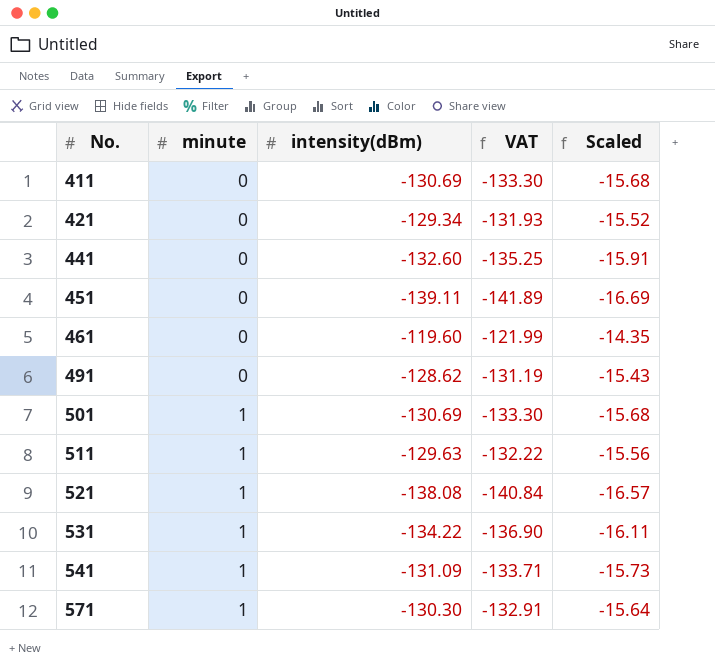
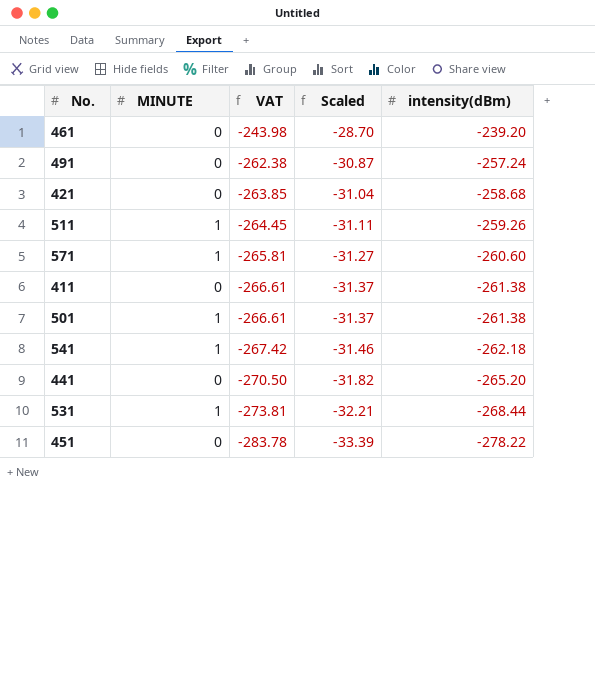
row order: No. ascending -> VAT descending
column name: minute -> MINUTE
column intensity(dBm) | position: 3 -> 5
row 521: 1 | -138.08 | -140.84 | -16.57 -> none
461 | VAT: -121.99 -> -243.98
461 | Scaled: -14.35 -> -28.70
461 | intensity(dBm): -119.60 -> -239.20
491 | VAT: -131.19 -> -262.38
491 | Scaled: -15.43 -> -30.87
491 | intensity(dBm): -128.62 -> -257.24
421 | VAT: -131.93 -> -263.85
421 | Scaled: -15.52 -> -31.04
421 | intensity(dBm): -129.34 -> -258.68
511 | VAT: -132.22 -> -264.45
511 | Scaled: -15.56 -> -31.11
511 | intensity(dBm): -129.63 -> -259.26
571 | VAT: -132.91 -> -265.81
571 | Scaled: -15.64 -> -31.27
571 | intensity(dBm): -130.30 -> -260.60
411 | VAT: -133.30 -> -266.61
411 | Scaled: -15.68 -> -31.37
411 | intensity(dBm): -130.69 -> -261.38
501 | VAT: -133.30 -> -266.61
501 | Scaled: -15.68 -> -31.37
501 | intensity(dBm): -130.69 -> -261.38
541 | VAT: -133.71 -> -267.42
541 | Scaled: -15.73 -> -31.46
541 | intensity(dBm): -131.09 -> -262.18
441 | VAT: -135.25 -> -270.50
441 | Scaled: -15.91 -> -31.82
441 | intensity(dBm): -132.60 -> -265.20
531 | VAT: -136.90 -> -273.81
531 | Scaled: -16.11 -> -32.21
531 | intensity(dBm): -134.22 -> -268.44
451 | VAT: -141.89 -> -283.78
451 | Scaled: -16.69 -> -33.39
451 | intensity(dBm): -139.11 -> -278.22

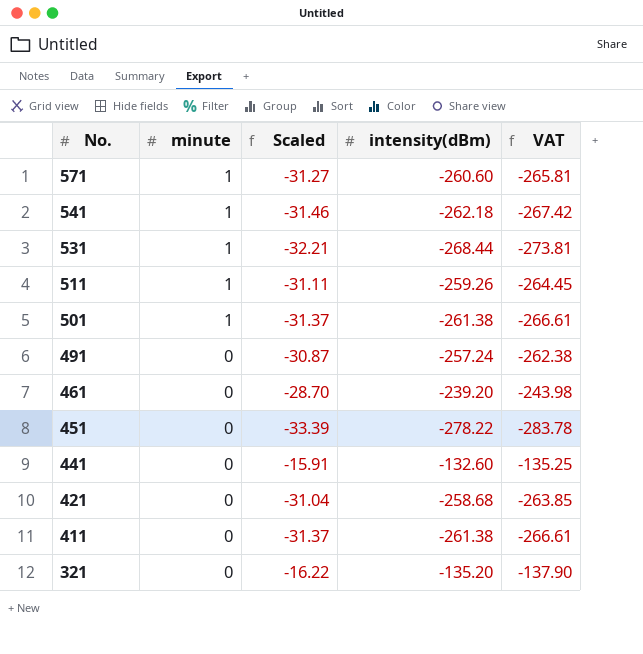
row order: VAT descending -> No. descending
column name: MINUTE -> minute
column VAT | position: 3 -> 5
441 | Scaled: -31.82 -> -15.91
441 | intensity(dBm): -265.20 -> -132.60
441 | VAT: -270.50 -> -135.25
row 321: none -> 0 | -16.22 | -135.20 | -137.90

